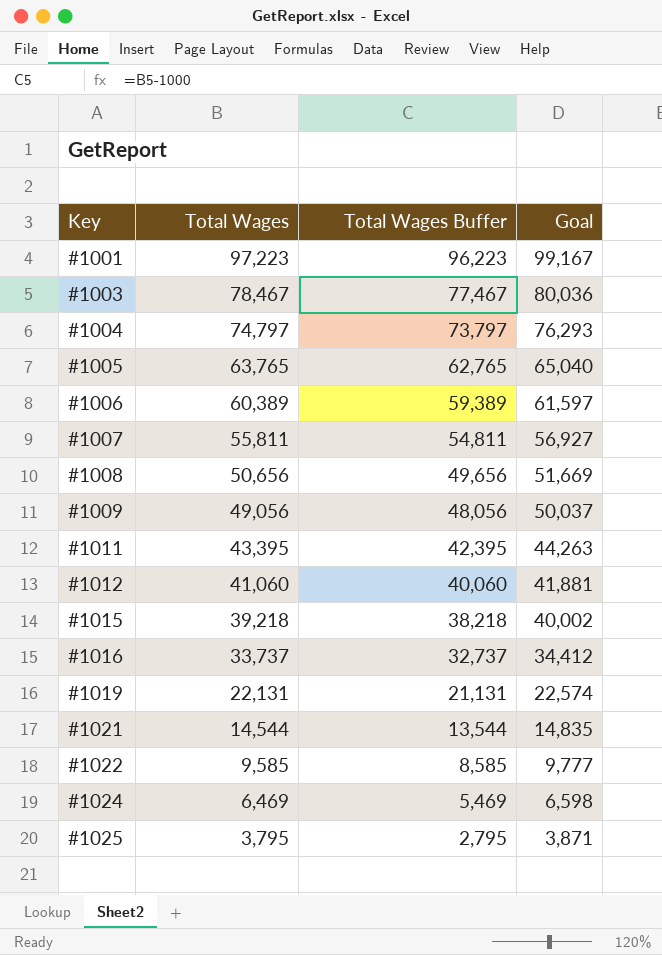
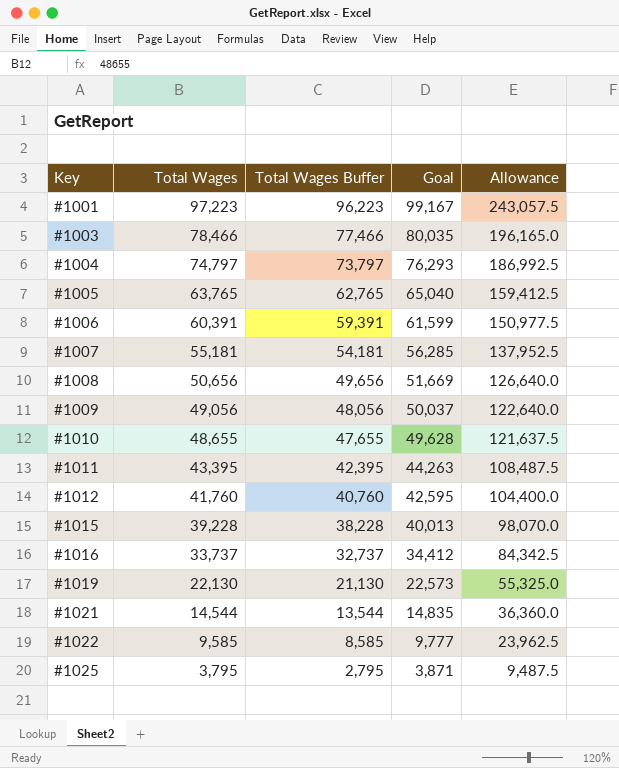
column Allowance | formula: none -> [Total Wages] * 2.5
row #1024: 6,469 | 5,469 | 6,598 -> none
#1003 | Total Wages: 78,467 -> 78,466
#1003 | Total Wages Buffer: 77,467 -> 77,466
#1003 | Goal: 80,036 -> 80,035
#1006 | Total Wages: 60,389 -> 60,391
#1006 | Total Wages Buffer: 59,389 -> 59,391
#1006 | Goal: 61,597 -> 61,599
#1007 | Total Wages: 55,811 -> 55,181
#1007 | Total Wages Buffer: 54,811 -> 54,181
#1007 | Goal: 56,927 -> 56,285
row #1010: none -> 48,655 | 47,655 | 49,628 | 121,637.5
#1012 | Total Wages: 41,060 -> 41,760
#1012 | Total Wages Buffer: 40,060 -> 40,760
#1012 | Goal: 41,881 -> 42,595
#1015 | Total Wages: 39,218 -> 39,228
#1015 | Total Wages Buffer: 38,218 -> 38,228
#1015 | Goal: 40,002 -> 40,013
#1019 | Total Wages: 22,131 -> 22,130
#1019 | Total Wages Buffer: 21,131 -> 21,130
#1019 | Goal: 22,574 -> 22,573

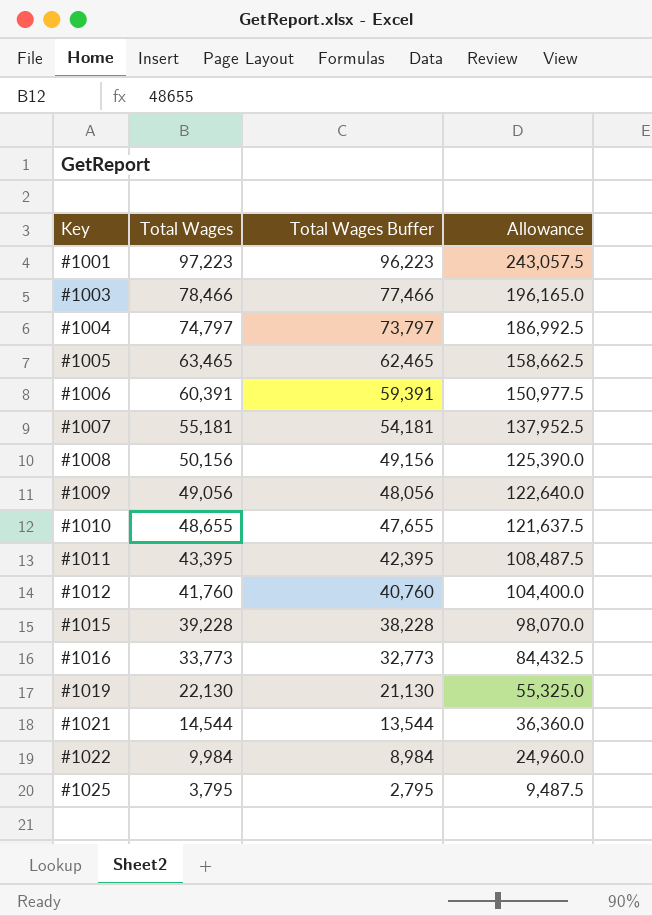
column Goal | formula: [Total Wages] * 1.02 -> none
#1005 | Total Wages: 63,765 -> 63,465
#1005 | Total Wages Buffer: 62,765 -> 62,465
#1005 | Allowance: 159,412.5 -> 158,662.5
#1008 | Total Wages: 50,656 -> 50,156
#1008 | Total Wages Buffer: 49,656 -> 49,156
#1008 | Allowance: 126,640.0 -> 125,390.0
#1016 | Total Wages: 33,737 -> 33,773
#1016 | Total Wages Buffer: 32,737 -> 32,773
#1016 | Allowance: 84,342.5 -> 84,432.5
#1022 | Total Wages: 9,585 -> 9,984
#1022 | Total Wages Buffer: 8,585 -> 8,984
#1022 | Allowance: 23,962.5 -> 24,960.0

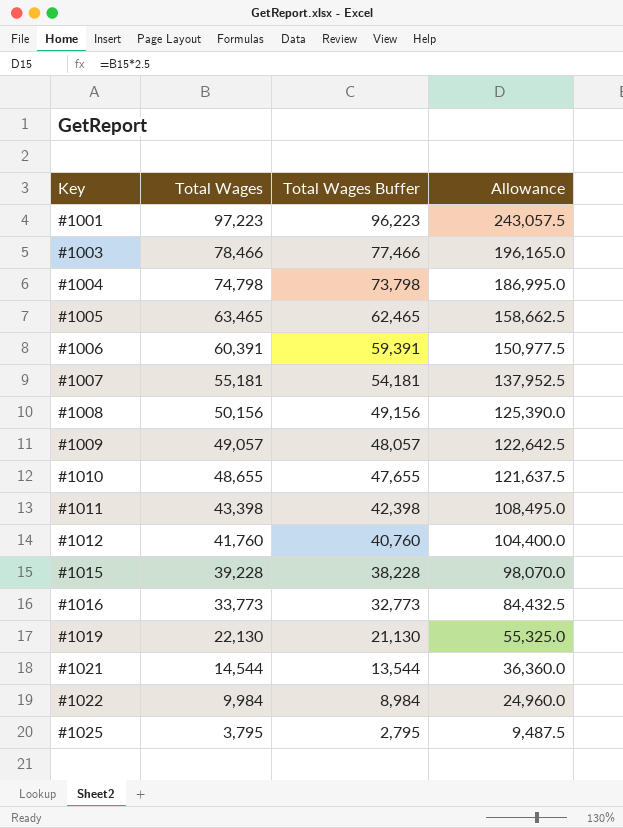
#1004 | Total Wages: 74,797 -> 74,798
#1004 | Total Wages Buffer: 73,797 -> 73,798
#1004 | Allowance: 186,992.5 -> 186,995.0
#1009 | Total Wages: 49,056 -> 49,057
#1009 | Total Wages Buffer: 48,056 -> 48,057
#1009 | Allowance: 122,640.0 -> 122,642.5
#1011 | Total Wages: 43,395 -> 43,398
#1011 | Total Wages Buffer: 42,395 -> 42,398
#1011 | Allowance: 108,487.5 -> 108,495.0

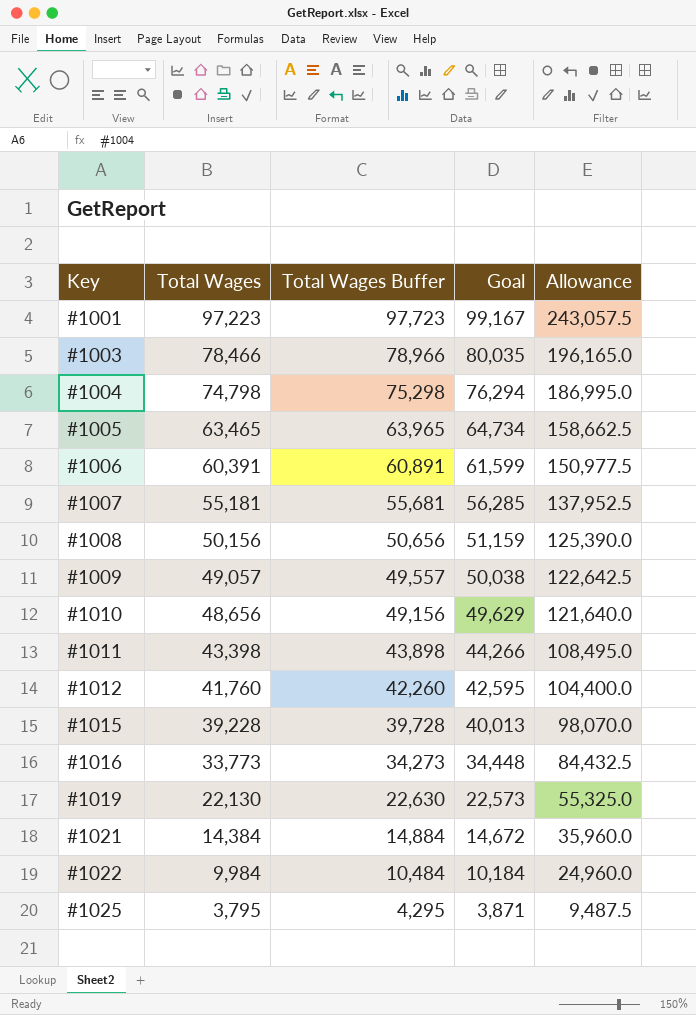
column Total Wages Buffer | formula: [Total Wages] - 1000 -> [Total Wages] + 500
column Goal | formula: none -> [Total Wages] * 1.02
#1010 | Total Wages: 48,655 -> 48,656
#1010 | Allowance: 121,637.5 -> 121,640.0
#1021 | Total Wages: 14,544 -> 14,384
#1021 | Allowance: 36,360.0 -> 35,960.0

